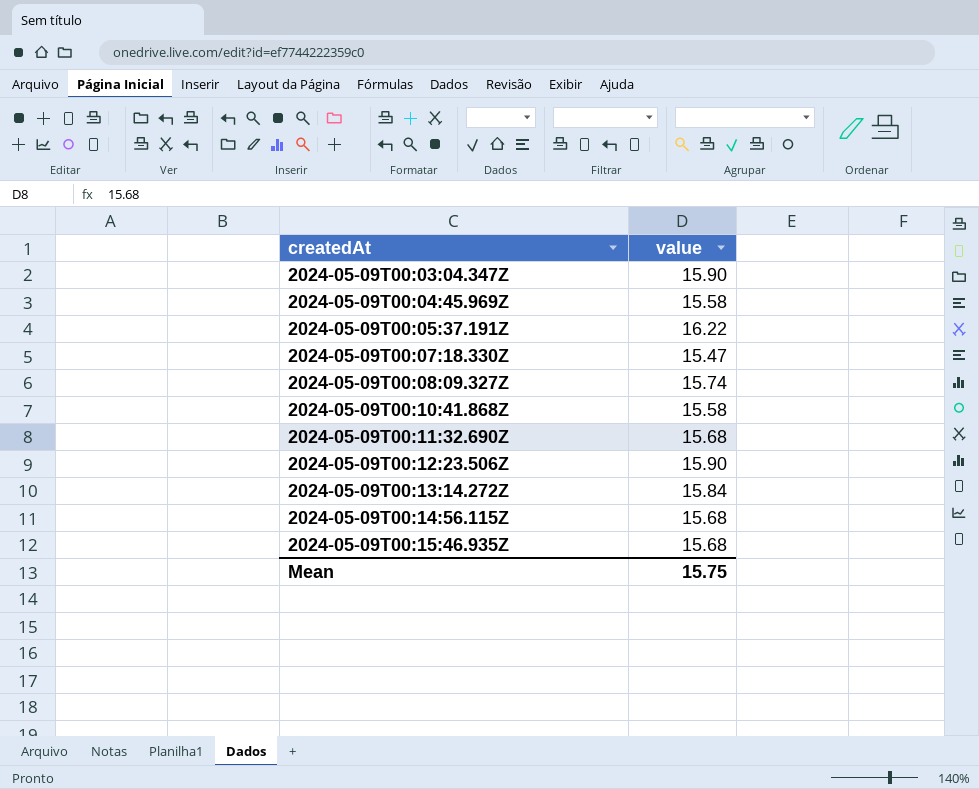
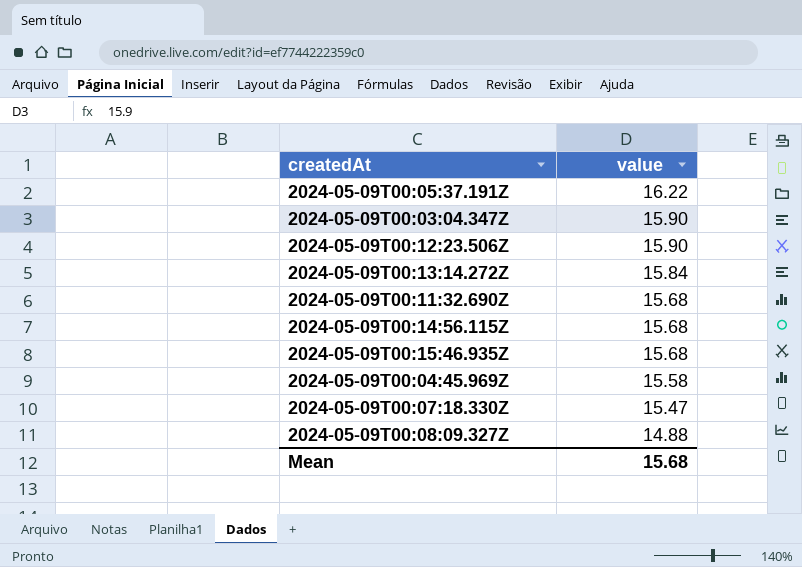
row order: createdAt ascending -> value descending
row 2024-05-09T00:10:41.868Z: 15.58 -> none
2024-05-09T00:08:09.327Z | value: 15.74 -> 14.88
Mean | value: 15.75 -> 15.68

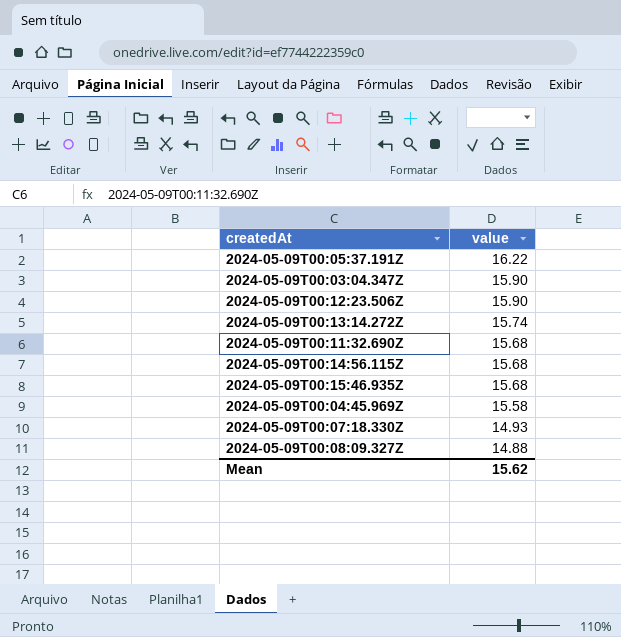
2024-05-09T00:13:14.272Z | value: 15.84 -> 15.74
2024-05-09T00:07:18.330Z | value: 15.47 -> 14.93
Mean | value: 15.68 -> 15.62

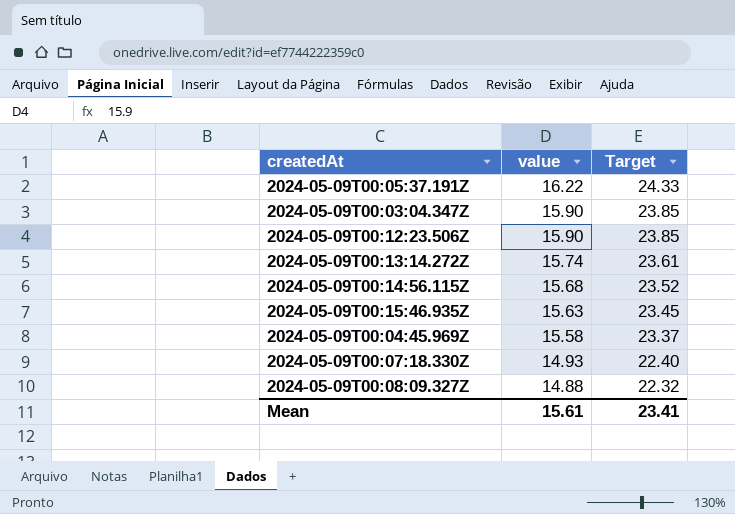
column Target | formula: none -> [value] * 1.5
row 2024-05-09T00:11:32.690Z: 15.68 -> none
2024-05-09T00:15:46.935Z | value: 15.68 -> 15.63
Mean | value: 15.62 -> 15.61

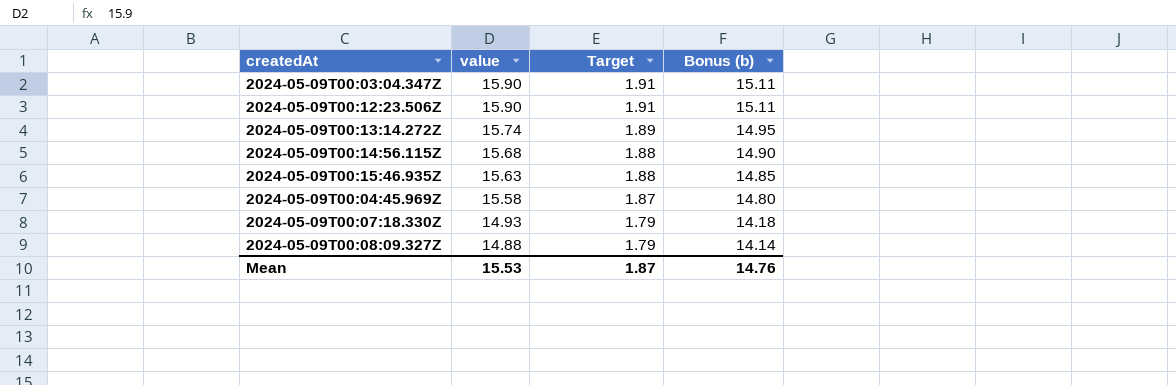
column Target | formula: [value] * 1.5 -> [value] * 0.12
column Bonus (b) | formula: none -> [value] * 0.95
row 2024-05-09T00:05:37.191Z: 16.22 | 24.33 -> none
Mean | value: 15.61 -> 15.53
Mean | Target: 23.41 -> 1.87

